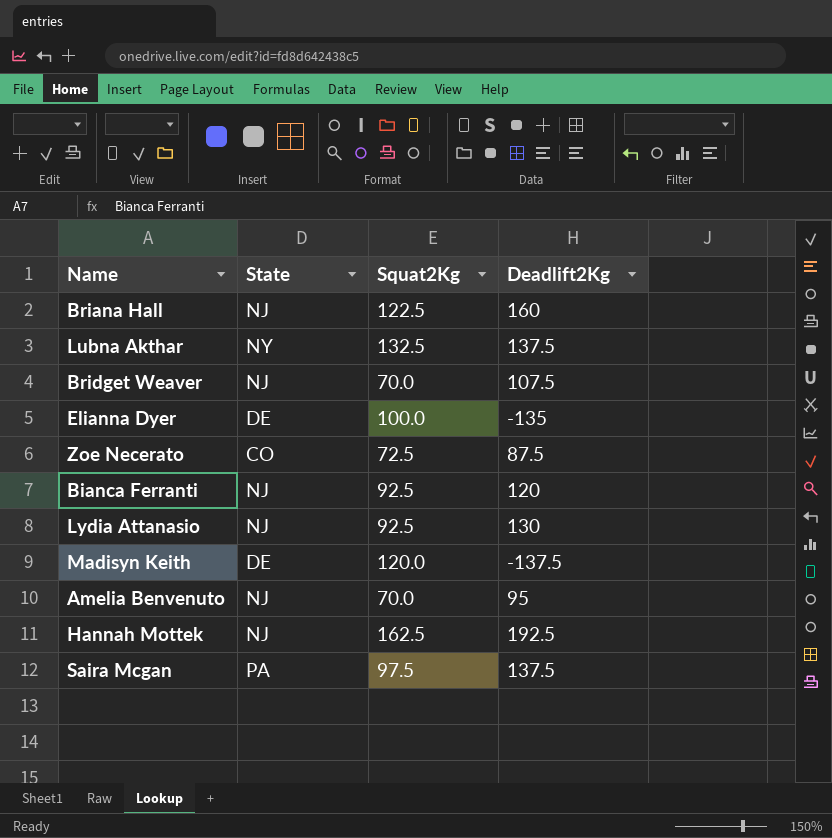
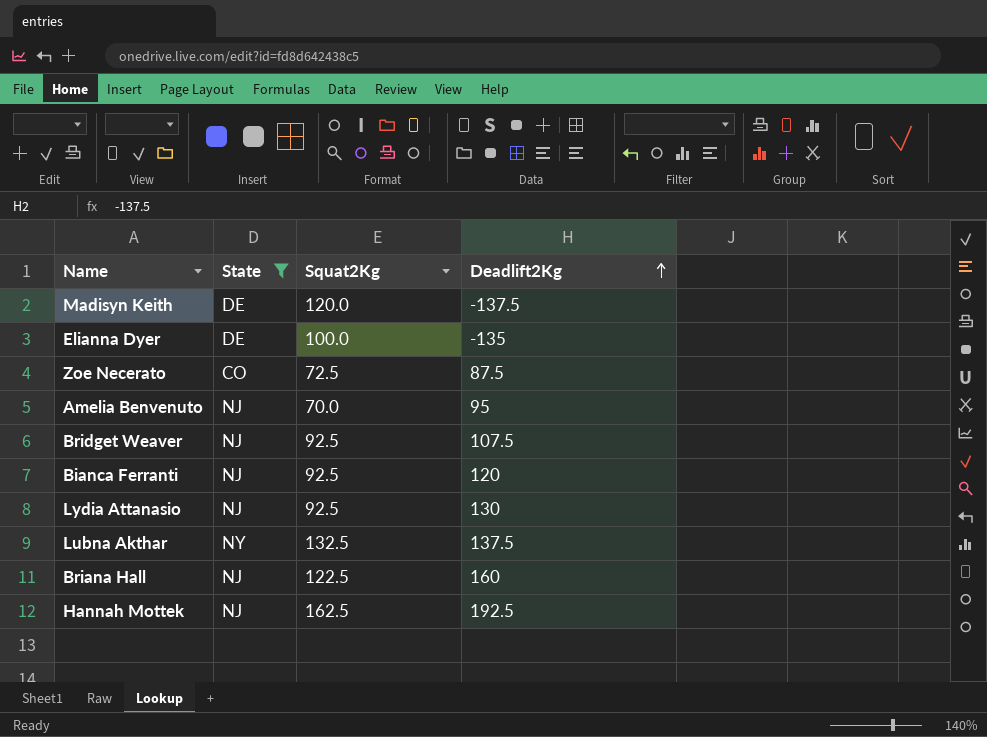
filter: none -> State != PA
row order: none -> Deadlift2Kg ascending
Bridget Weaver | Squat2Kg: 70.0 -> 92.5

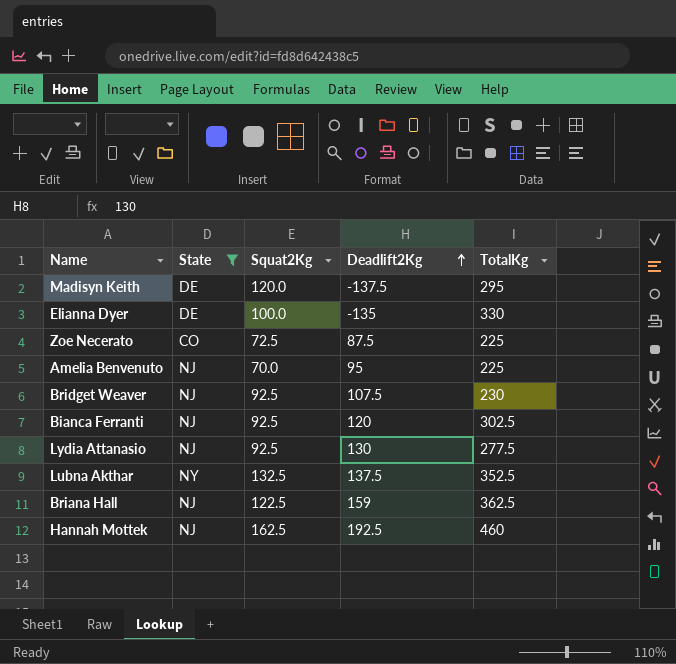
column TotalKg | position: none -> 5
Briana Hall | Deadlift2Kg: 160 -> 159

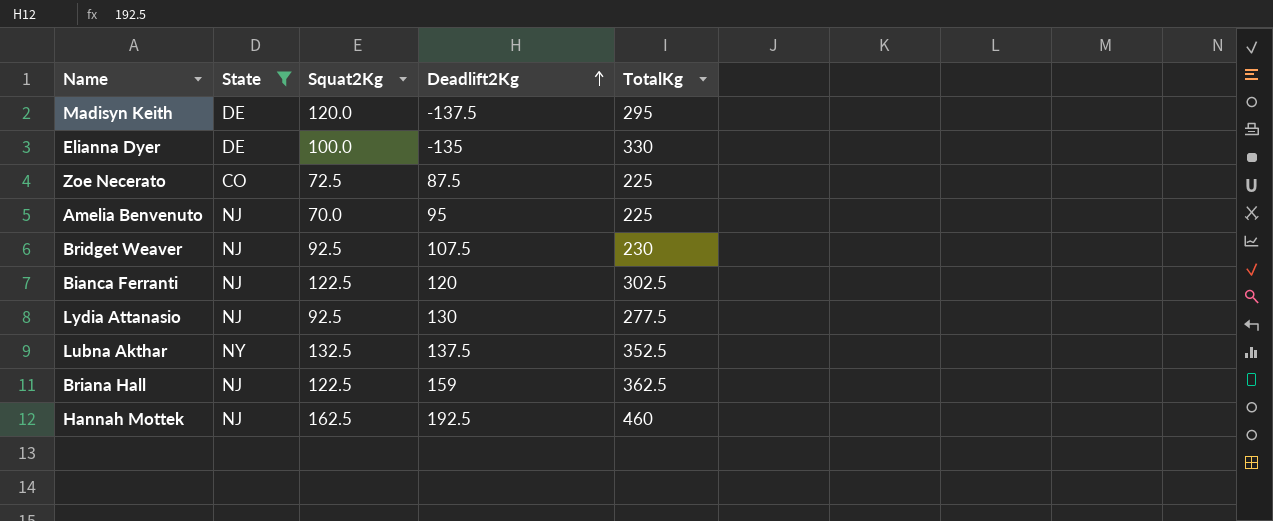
Bianca Ferranti | Squat2Kg: 92.5 -> 122.5

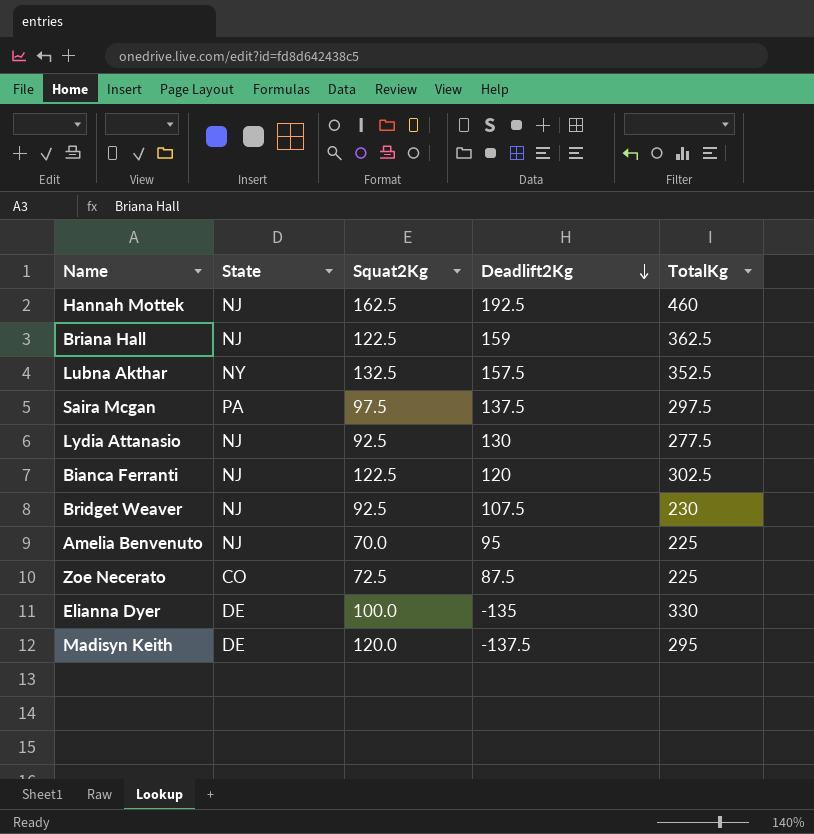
filter: State != PA -> none
row order: Deadlift2Kg ascending -> Deadlift2Kg descending
Lubna Akthar | Deadlift2Kg: 137.5 -> 157.5

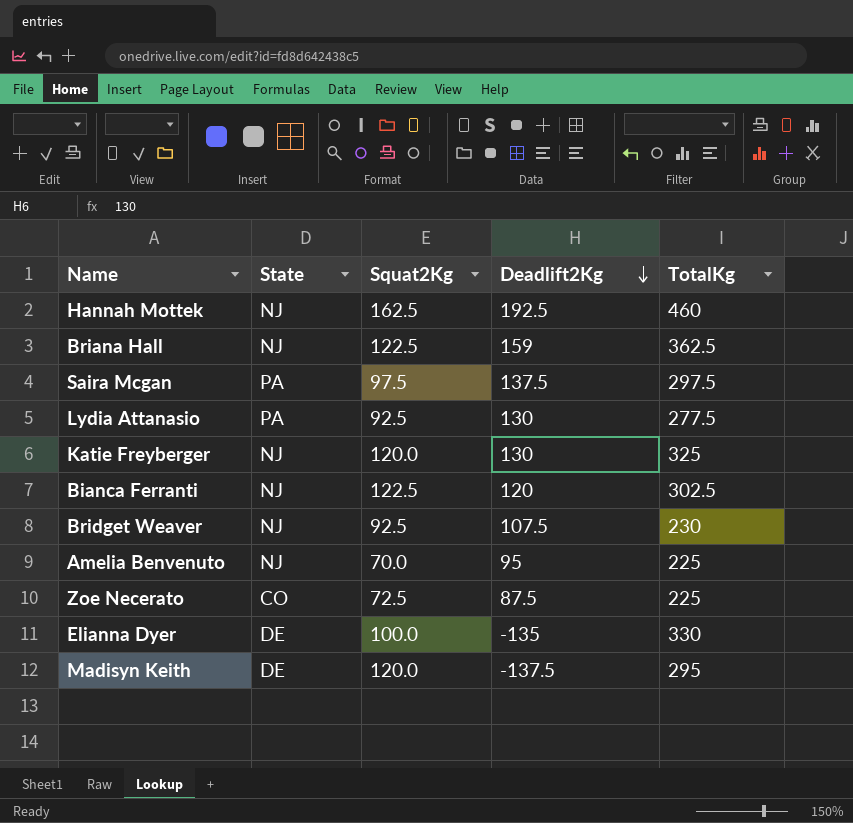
row Lubna Akthar: NY | 132.5 | 157.5 | 352.5 -> none
Lydia Attanasio | State: NJ -> PA
row Katie Freyberger: none -> NJ | 120.0 | 130 | 325

